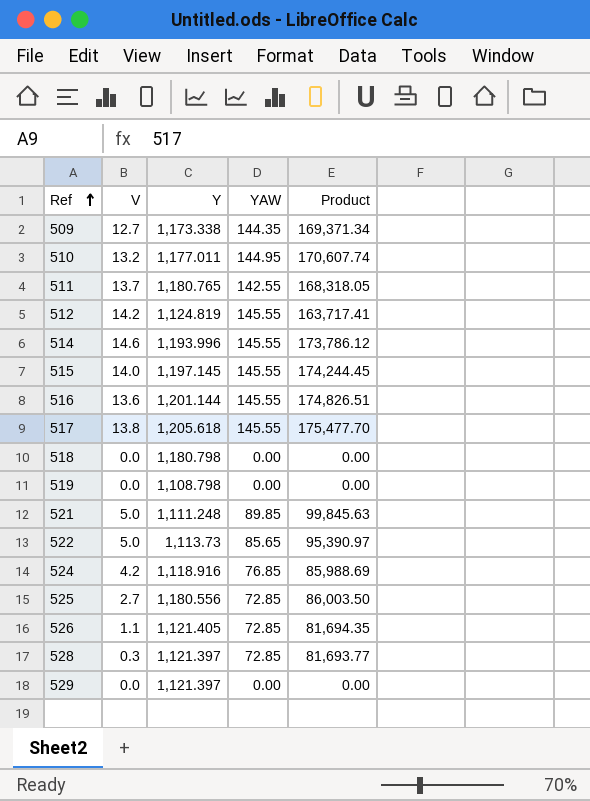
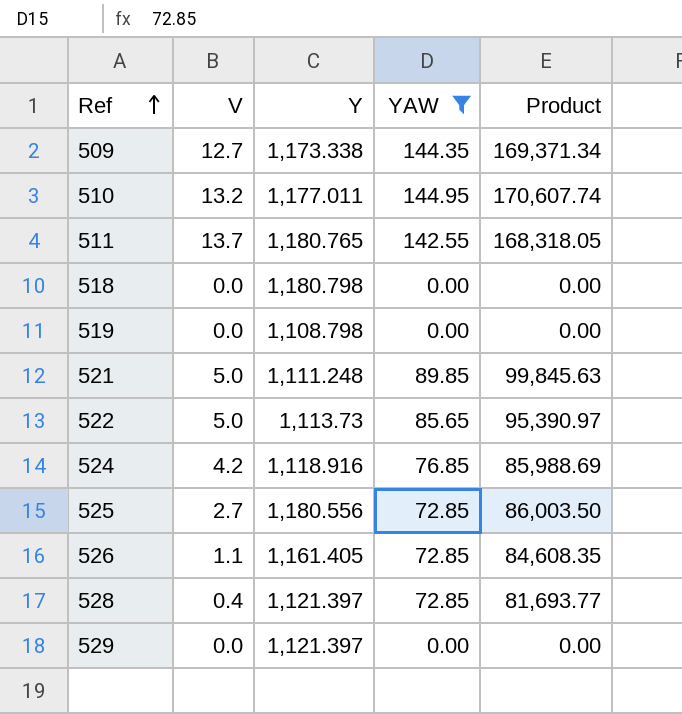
filter: none -> YAW != 145.55
526 | Y: 1,121.405 -> 1,161.405
526 | Product: 81,694.35 -> 84,608.35
528 | V: 0.3 -> 0.4

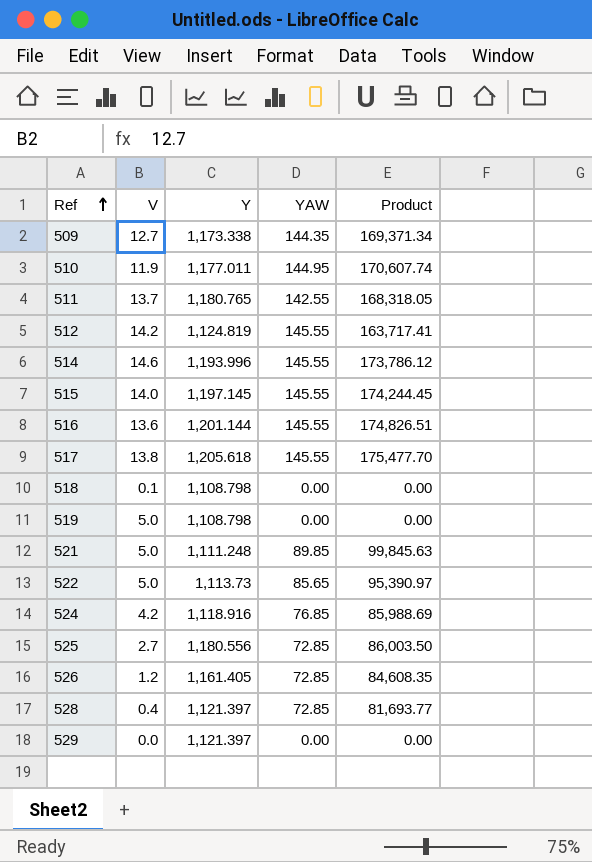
filter: YAW != 145.55 -> none
510 | V: 13.2 -> 11.9
518 | V: 0.0 -> 0.1
518 | Y: 1,180.798 -> 1,108.798
519 | V: 0.0 -> 5.0
526 | V: 1.1 -> 1.2

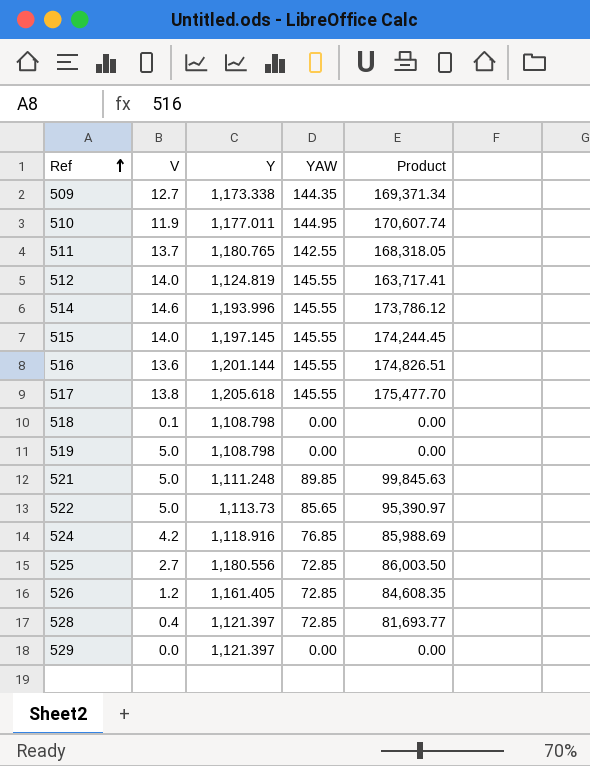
512 | V: 14.2 -> 14.0

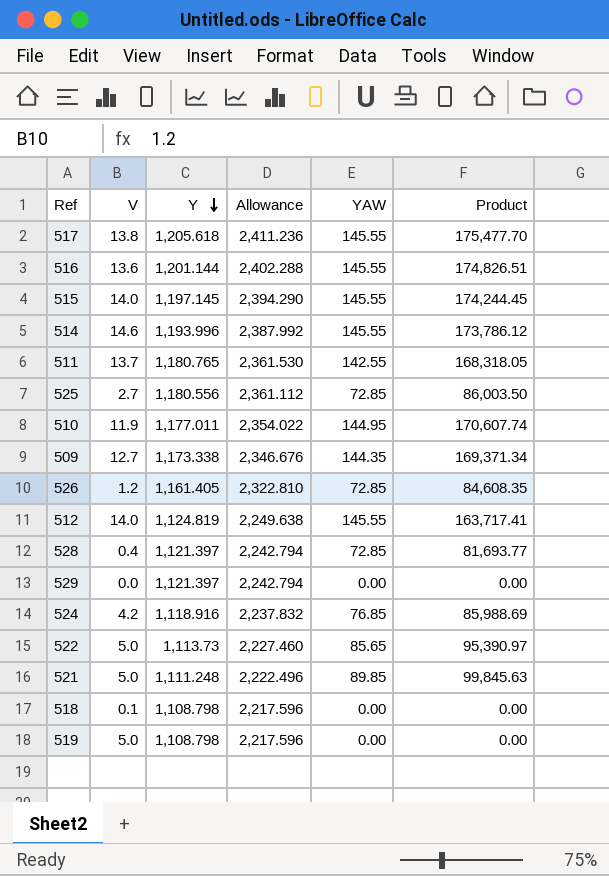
row order: Ref ascending -> Y descending
column Allowance | formula: none -> [Y] * 2

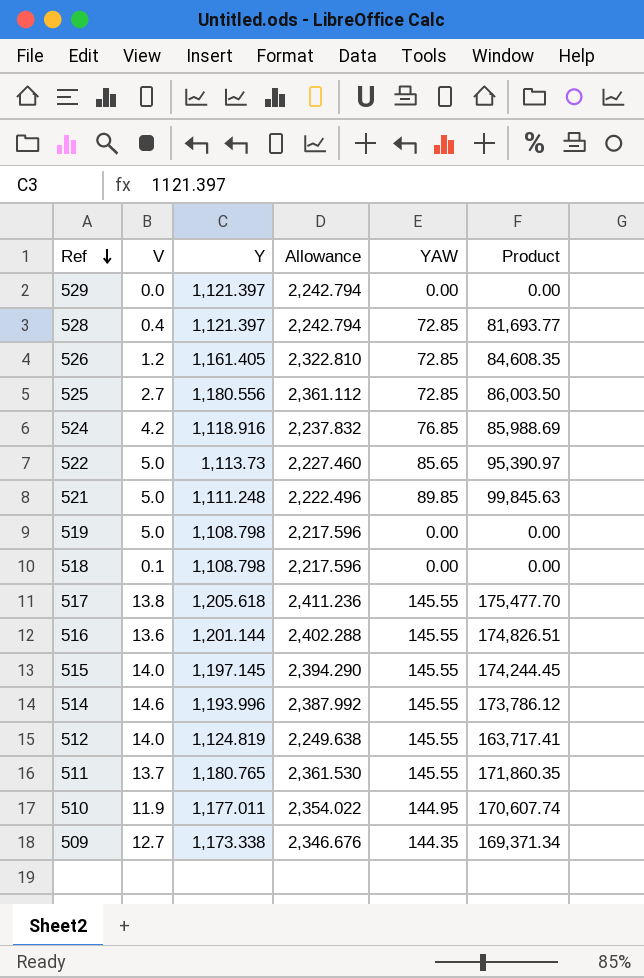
row order: Y descending -> Ref descending
511 | YAW: 142.55 -> 145.55
511 | Product: 168,318.05 -> 171,860.35

